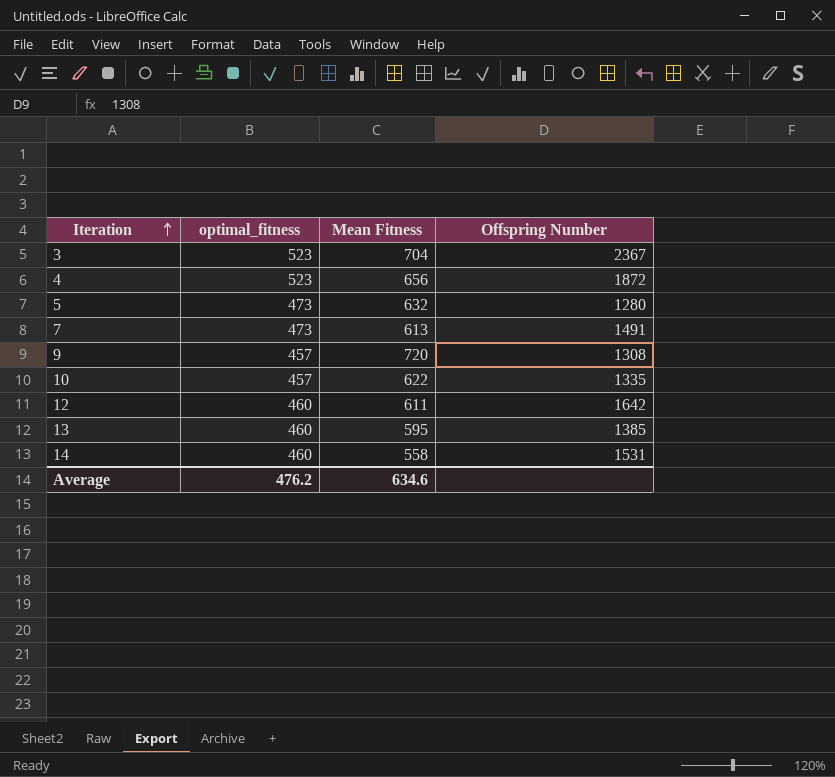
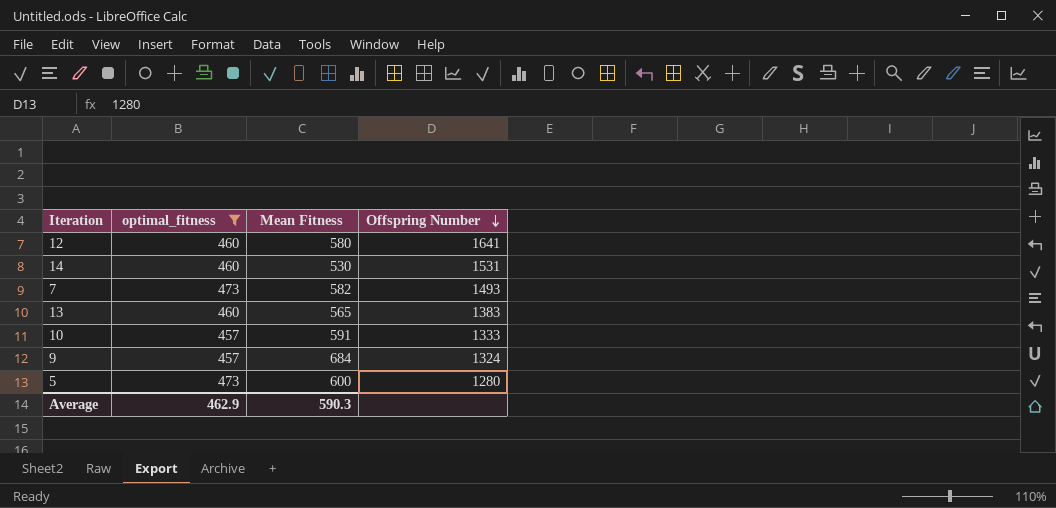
filter: none -> optimal_fitness != 523
row order: Iteration ascending -> Offspring Number descending
12 | Mean Fitness: 611 -> 580
12 | Offspring Number: 1642 -> 1641
14 | Mean Fitness: 558 -> 530
7 | Mean Fitness: 613 -> 582
7 | Offspring Number: 1491 -> 1493
13 | Mean Fitness: 595 -> 565
13 | Offspring Number: 1385 -> 1383
10 | Mean Fitness: 622 -> 591
10 | Offspring Number: 1335 -> 1333
9 | Mean Fitness: 720 -> 684
9 | Offspring Number: 1308 -> 1324
5 | Mean Fitness: 632 -> 600
Average | optimal_fitness: 476.2 -> 462.9
Average | Mean Fitness: 634.6 -> 590.3

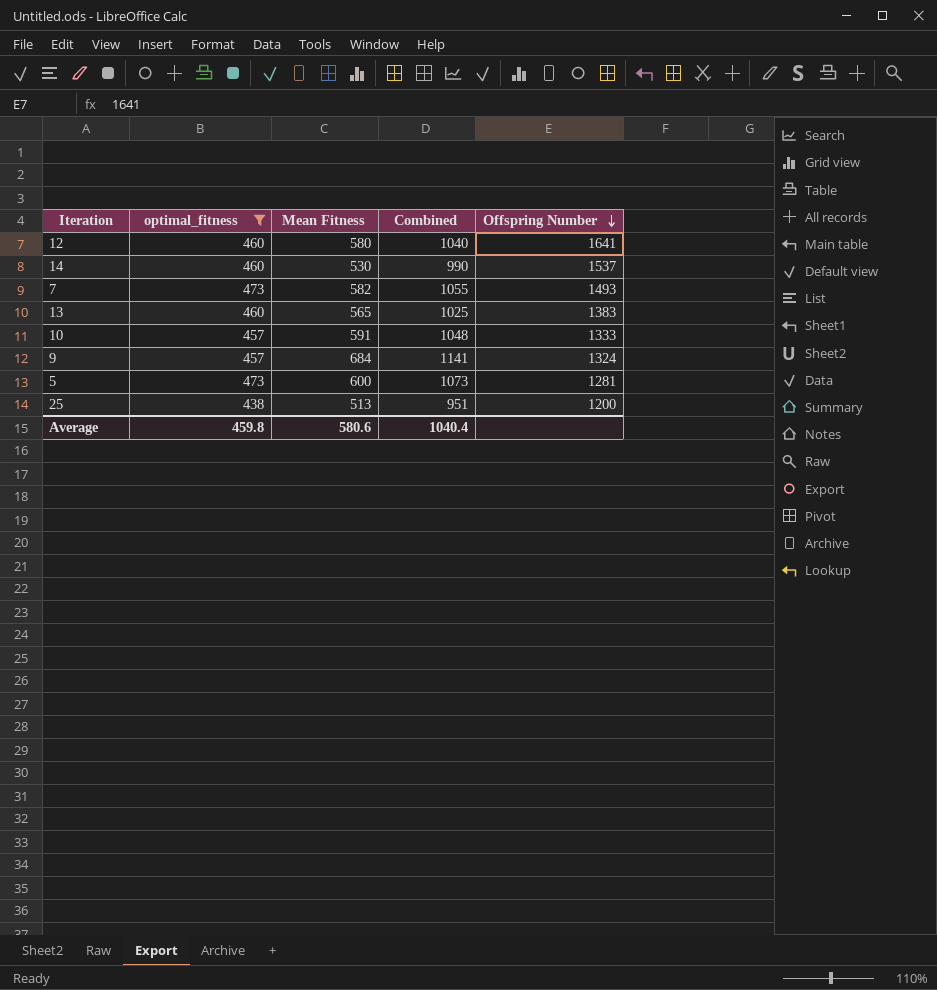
column Combined | formula: none -> [optimal_fitness] + [Mean Fitness]
14 | Offspring Number: 1531 -> 1537
5 | Offspring Number: 1280 -> 1281
row 25: none -> 438 | 513 | 951 | 1200
Average | optimal_fitness: 462.9 -> 459.8
Average | Mean Fitness: 590.3 -> 580.6

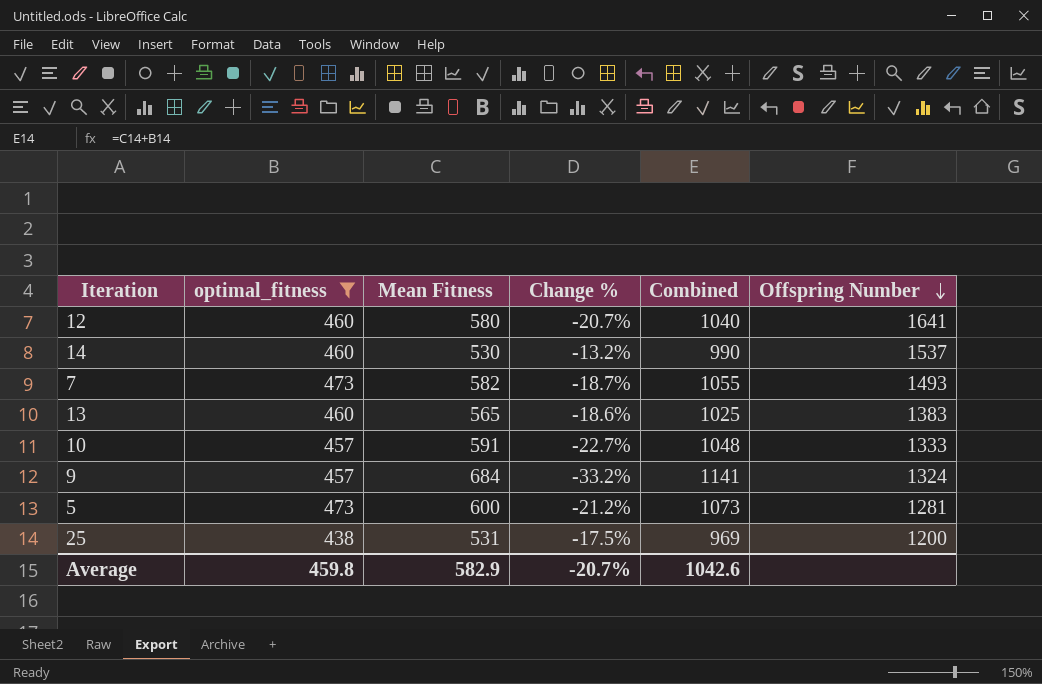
column Change % | formula: none -> ([optimal_fitness] - [Mean Fitness]) / [Mean Fitness]
25 | Mean Fitness: 513 -> 531
25 | Combined: 951 -> 969
Average | Mean Fitness: 580.6 -> 582.9
Average | Combined: 1040.4 -> 1042.6

